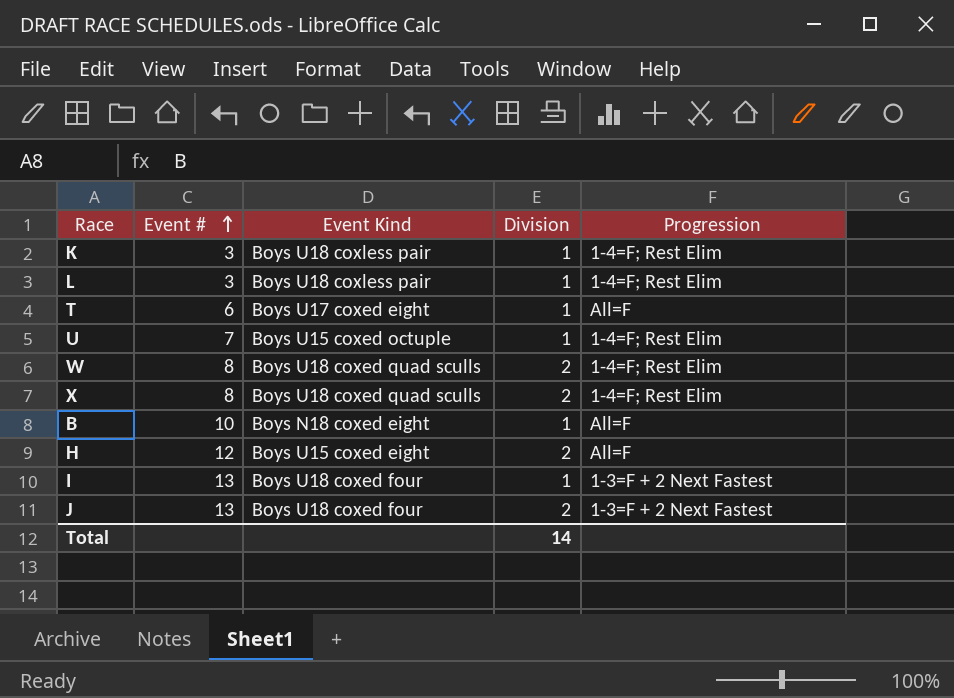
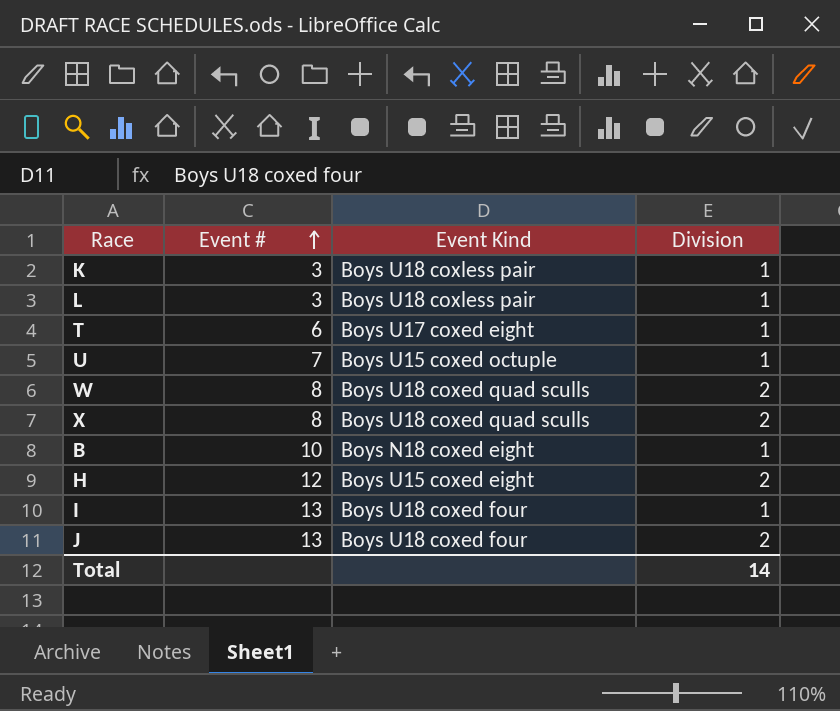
column Progression | position: 5 -> none

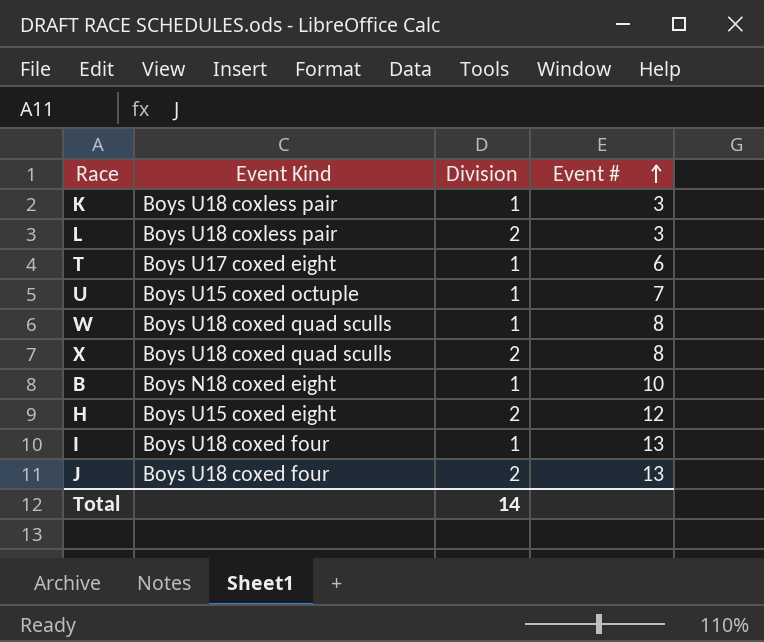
column Event # | position: 2 -> 4
L | Division: 1 -> 2
W | Division: 2 -> 1

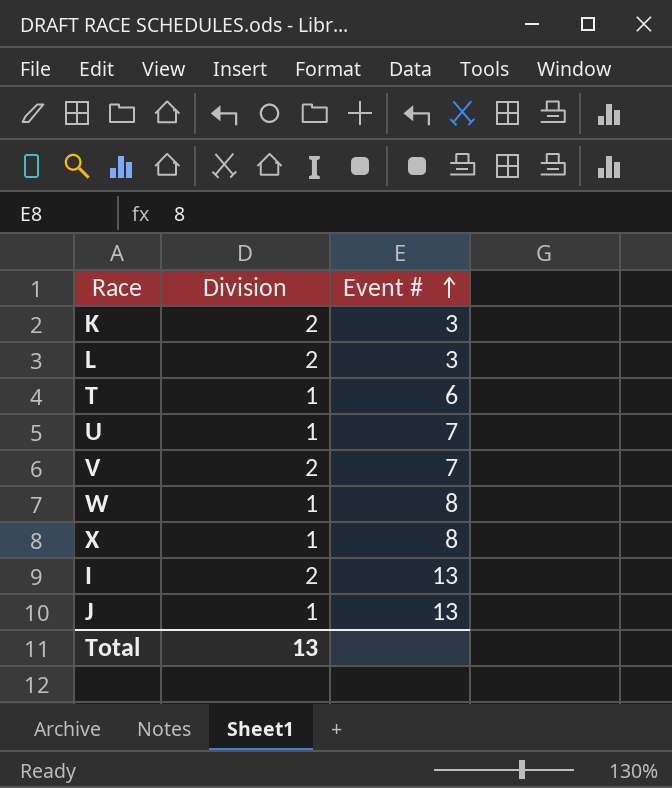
column Event Kind | position: 2 -> none
row B: Boys N18 coxed eight | 1 | 10 -> none
row H: Boys U15 coxed eight | 2 | 12 -> none
K | Division: 1 -> 2
row V: none -> 2 | 7
X | Division: 2 -> 1
I | Division: 1 -> 2
J | Division: 2 -> 1
Total | Division: 14 -> 13

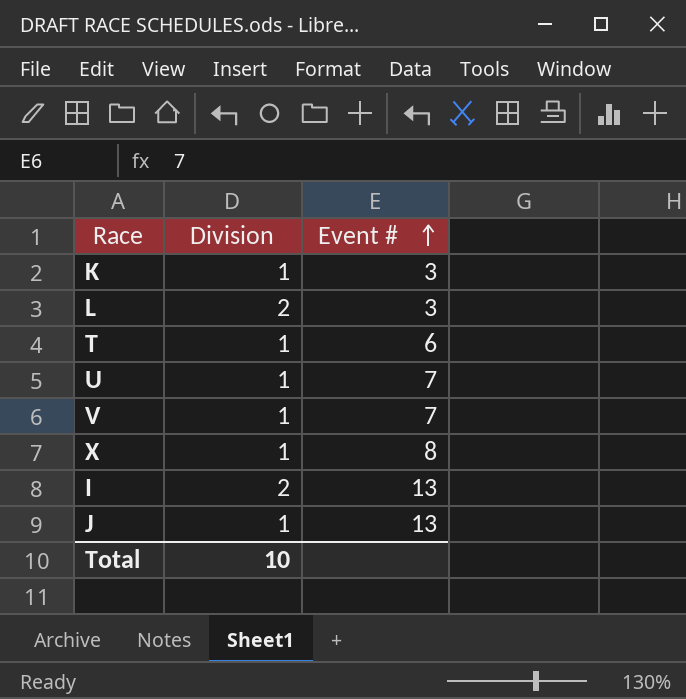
row W: 1 | 8 -> none
K | Division: 2 -> 1
V | Division: 2 -> 1
Total | Division: 13 -> 10

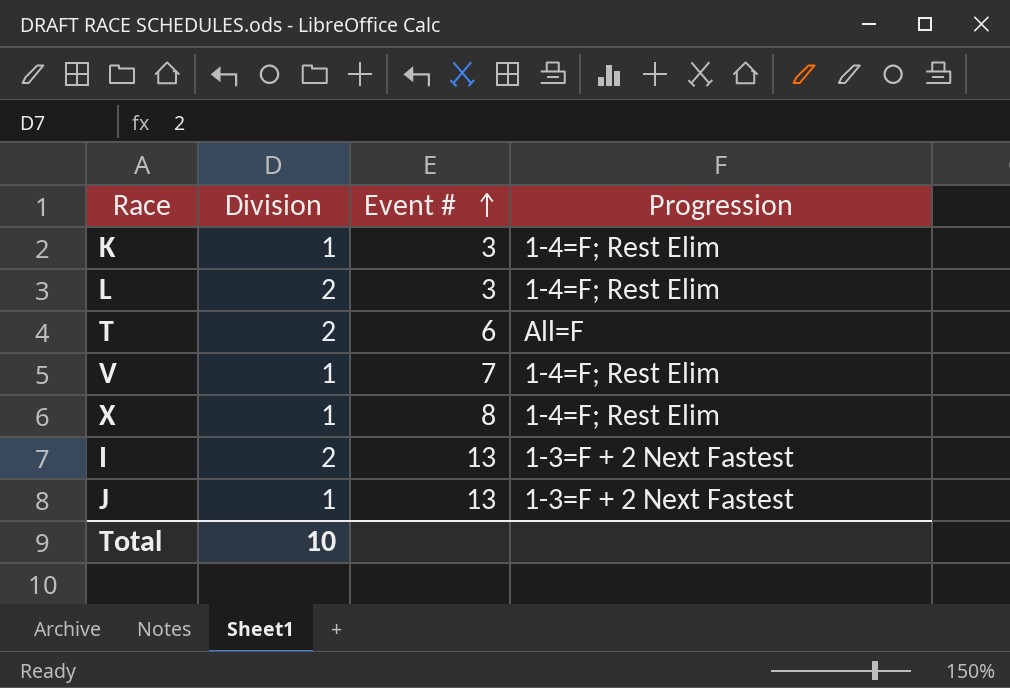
column Progression | position: none -> 4
row U: 1 | 7 -> none
T | Division: 1 -> 2

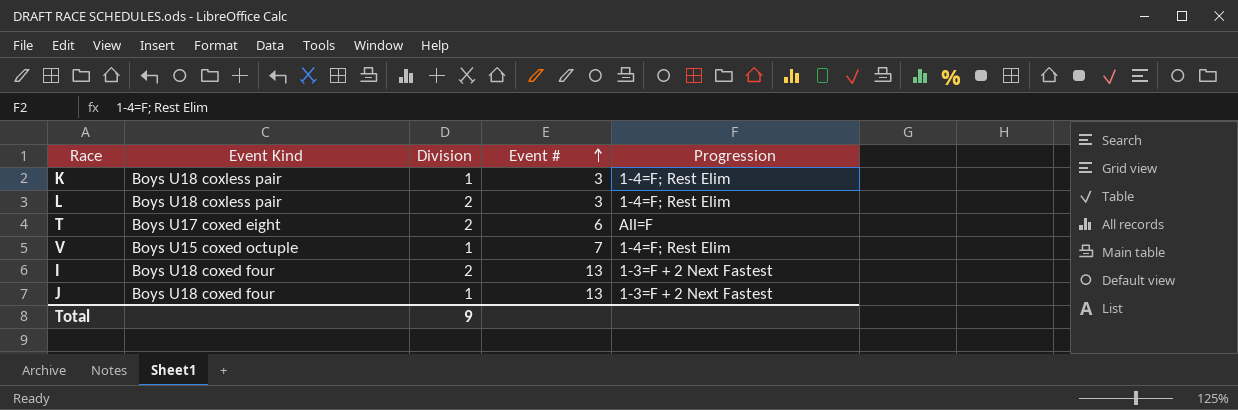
column Event Kind | position: none -> 2
row X: 1 | 8 | 1-4=F; Rest Elim -> none
Total | Division: 10 -> 9

